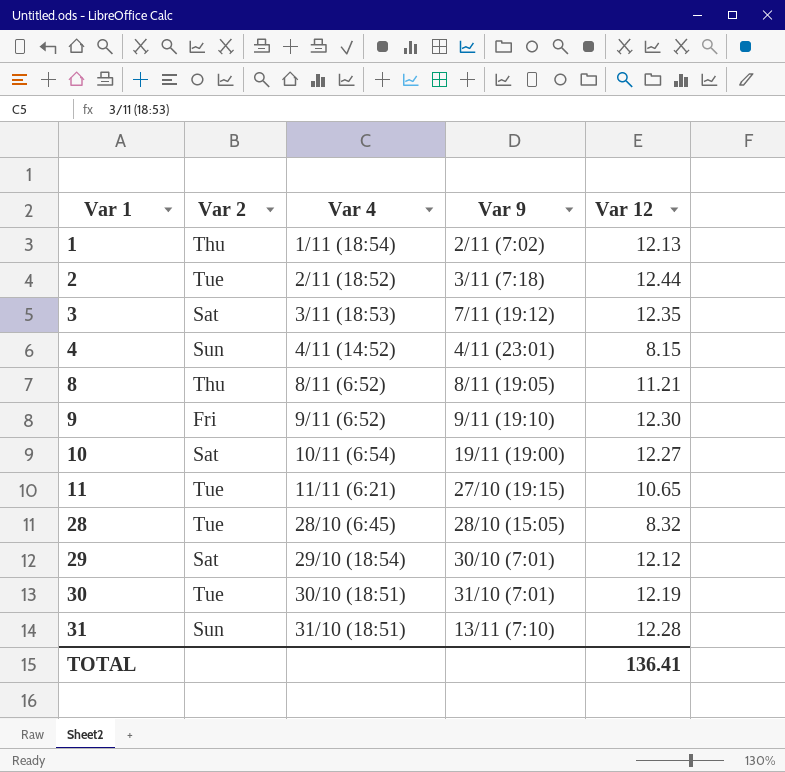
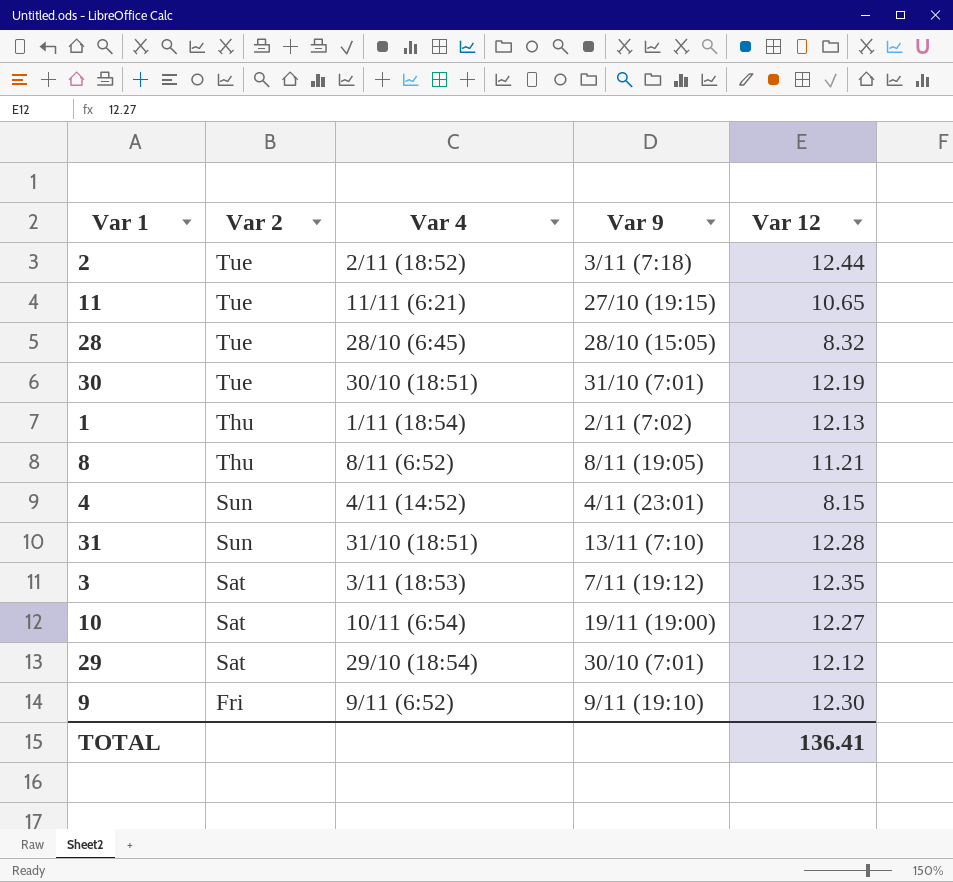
row order: Var 1 ascending -> Var 2 descending

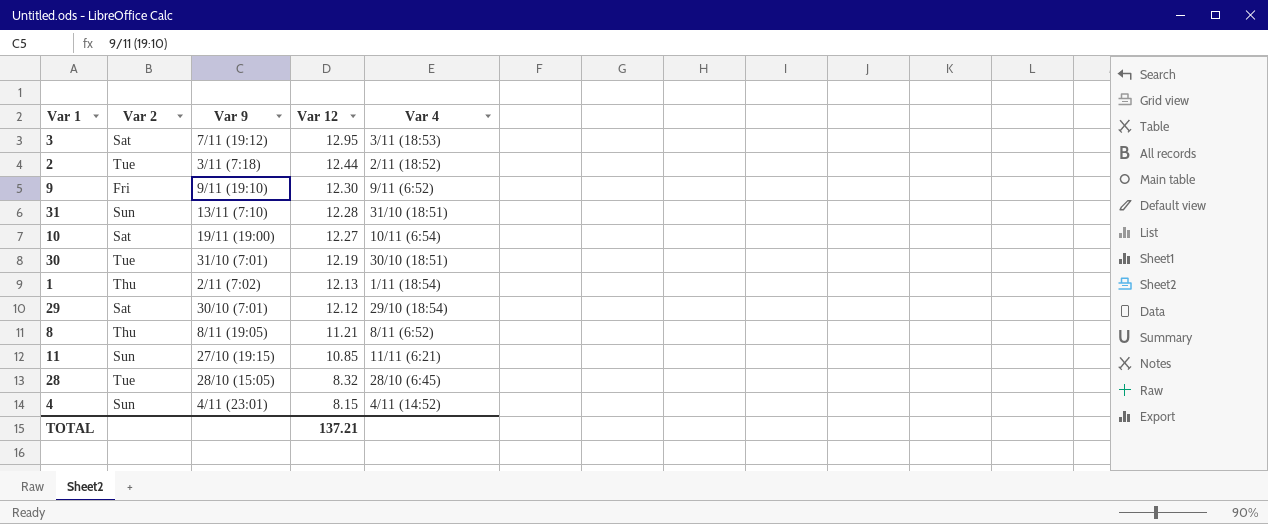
row order: Var 2 descending -> Var 12 descending
column Var 4 | position: 3 -> 5
3 | Var 12: 12.35 -> 12.95
11 | Var 2: Tue -> Sun
11 | Var 12: 10.65 -> 10.85
TOTAL | Var 12: 136.41 -> 137.21

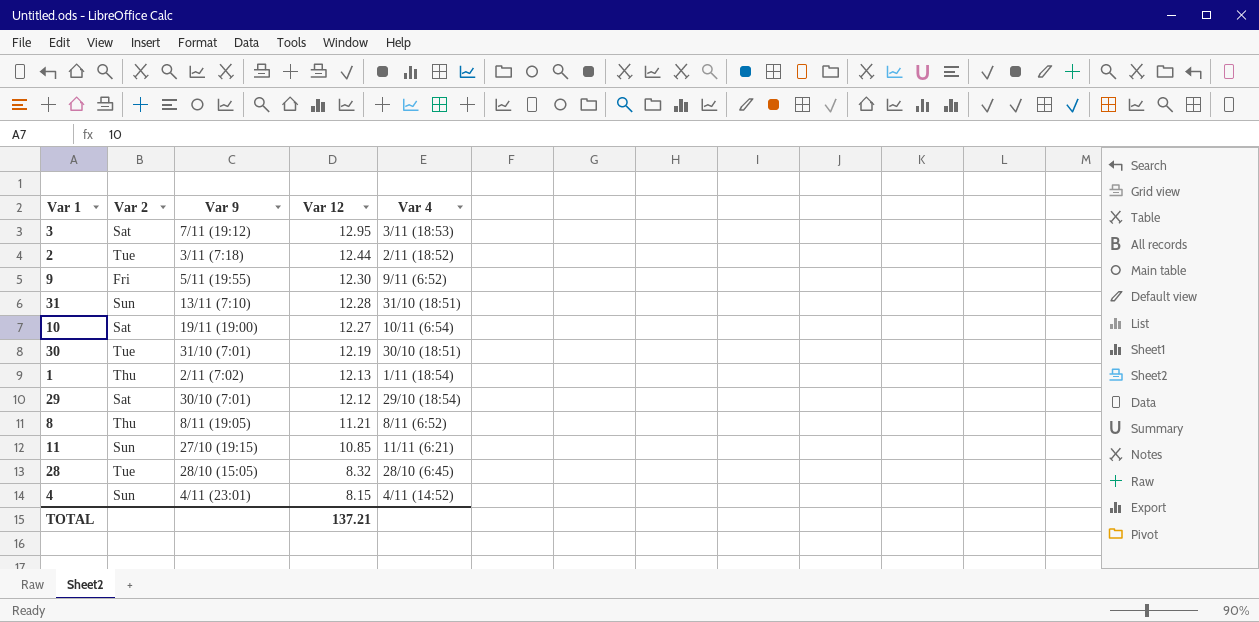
9 | Var 9: 9/11 (19:10) -> 5/11 (19:55)

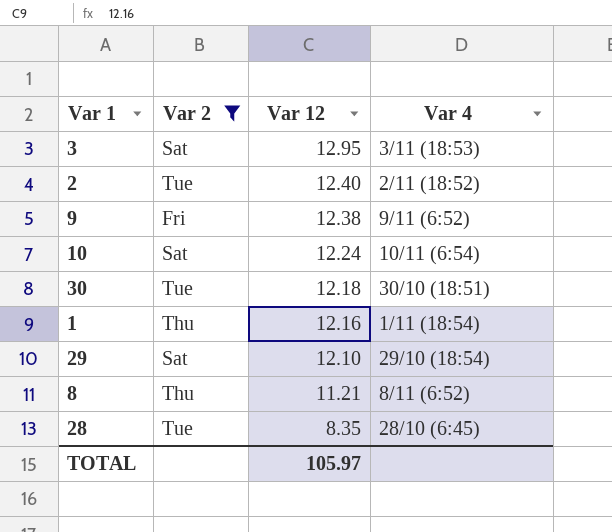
filter: none -> Var 2 != Sun
column Var 9 | position: 3 -> none
2 | Var 12: 12.44 -> 12.40
9 | Var 12: 12.30 -> 12.38
10 | Var 12: 12.27 -> 12.24
30 | Var 12: 12.19 -> 12.18
1 | Var 12: 12.13 -> 12.16
29 | Var 12: 12.12 -> 12.10
28 | Var 12: 8.32 -> 8.35
TOTAL | Var 12: 137.21 -> 105.97

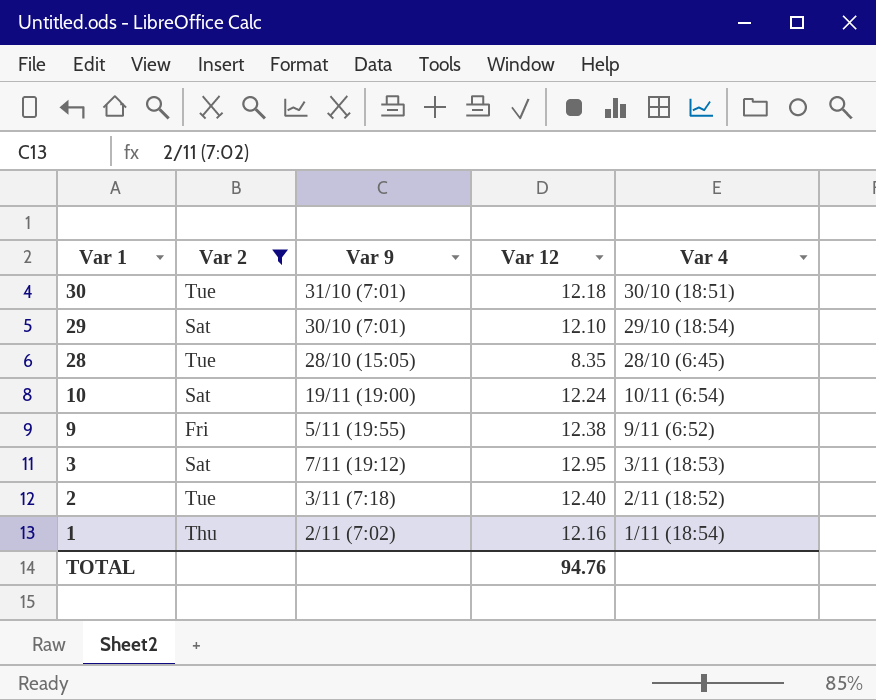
row order: Var 12 descending -> Var 1 descending
column Var 9 | position: none -> 3
row 8: Thu | 11.21 | 8/11 (6:52) -> none
TOTAL | Var 12: 105.97 -> 94.76

